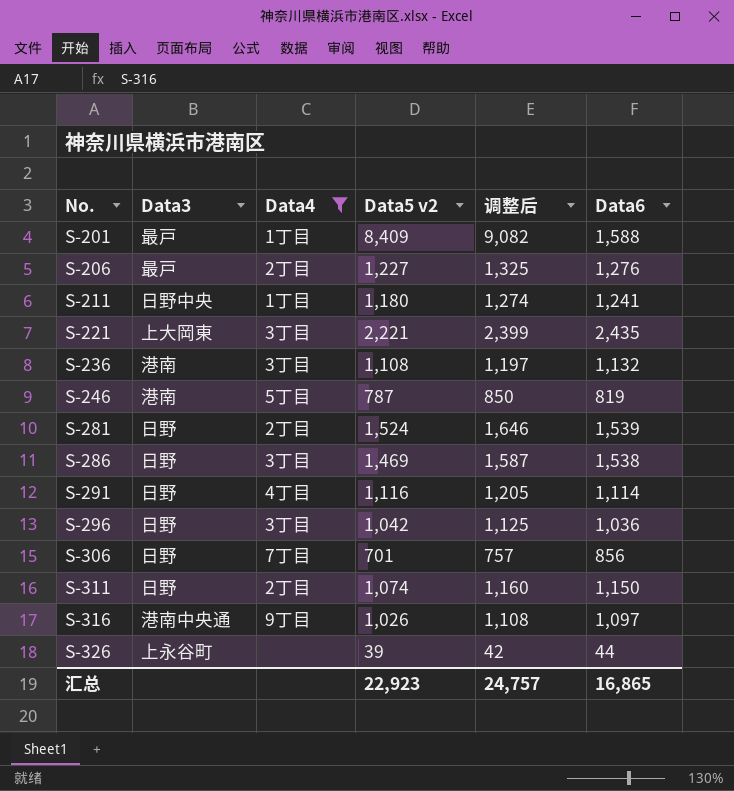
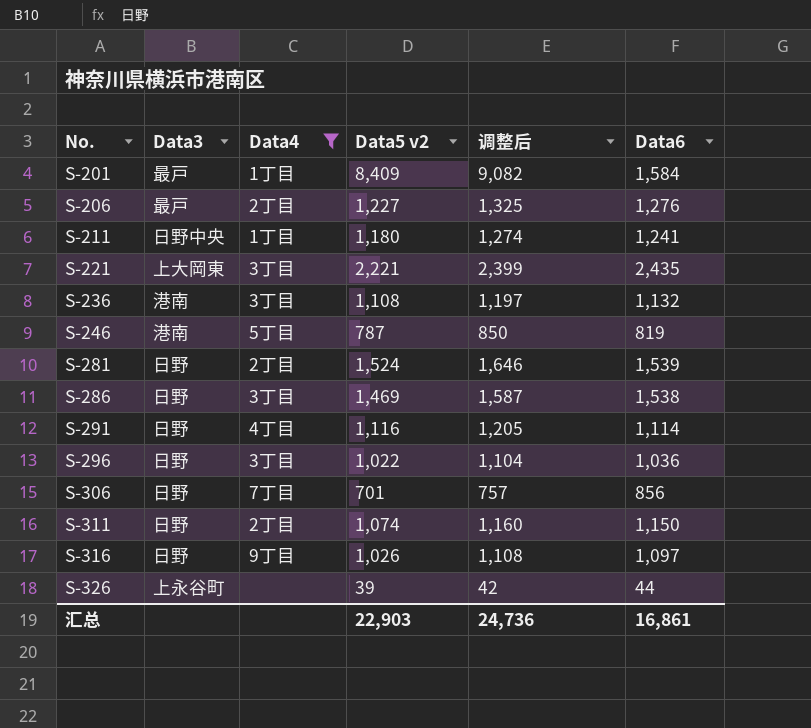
S-201 | Data6: 1,588 -> 1,584
S-296 | Data5 v2: 1,042 -> 1,022
S-296 | 调整后: 1,125 -> 1,104
S-316 | Data3: 港南中央通 -> 日野
汇总 | Data5 v2: 22,923 -> 22,903
汇总 | 调整后: 24,757 -> 24,736
汇总 | Data6: 16,865 -> 16,861

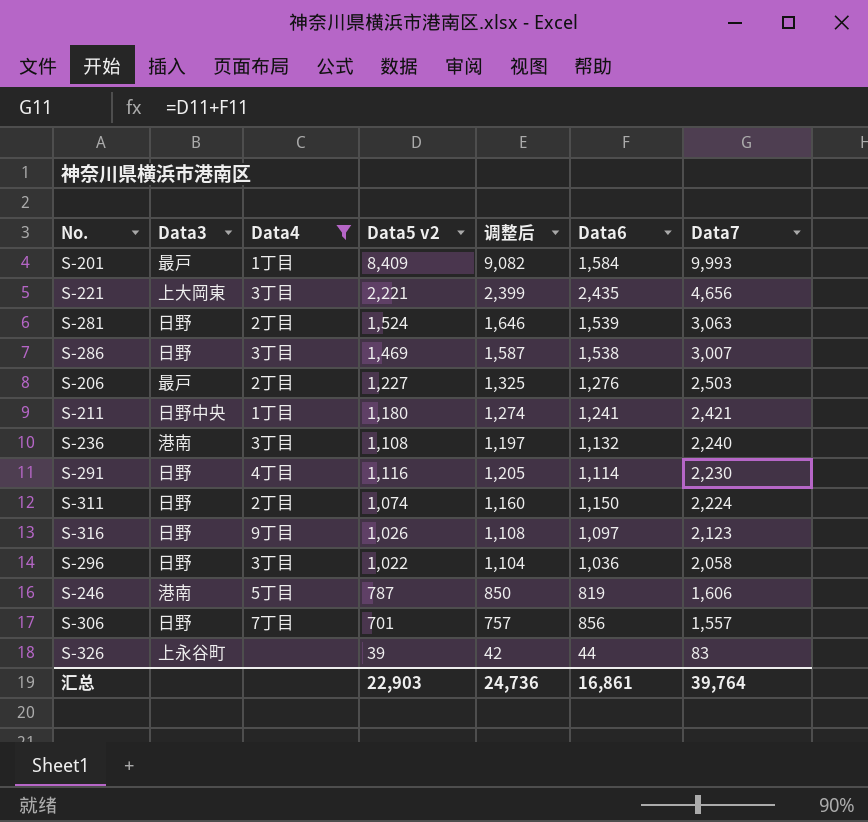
row order: No. ascending -> Data7 descending
column Data7 | formula: none -> [Data5 v2] + [Data6]

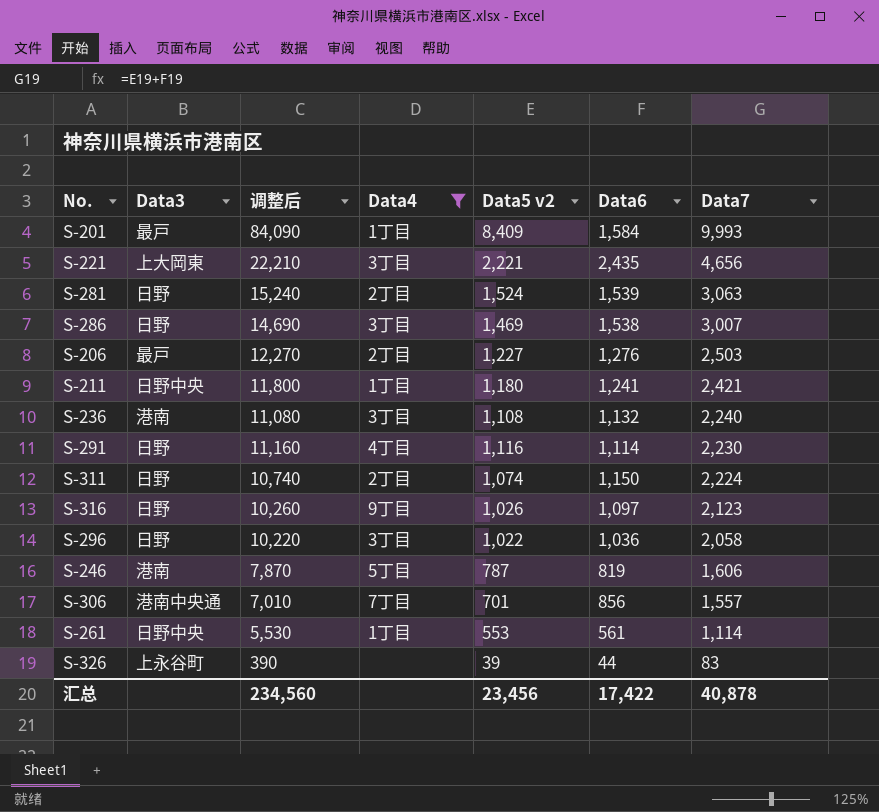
column 调整后 | formula: [Data5 v2] * 1.08 -> [Data5 v2] * 10
column 调整后 | position: 5 -> 3
S-306 | Data3: 日野 -> 港南中央通
row S-261: none -> 日野中央 | 5,530 | 1丁目 | 553 | 561 | 1,114
汇总 | 调整后: 24,736 -> 234,560
汇总 | Data5 v2: 22,903 -> 23,456
汇总 | Data6: 16,861 -> 17,422
汇总 | Data7: 39,764 -> 40,878

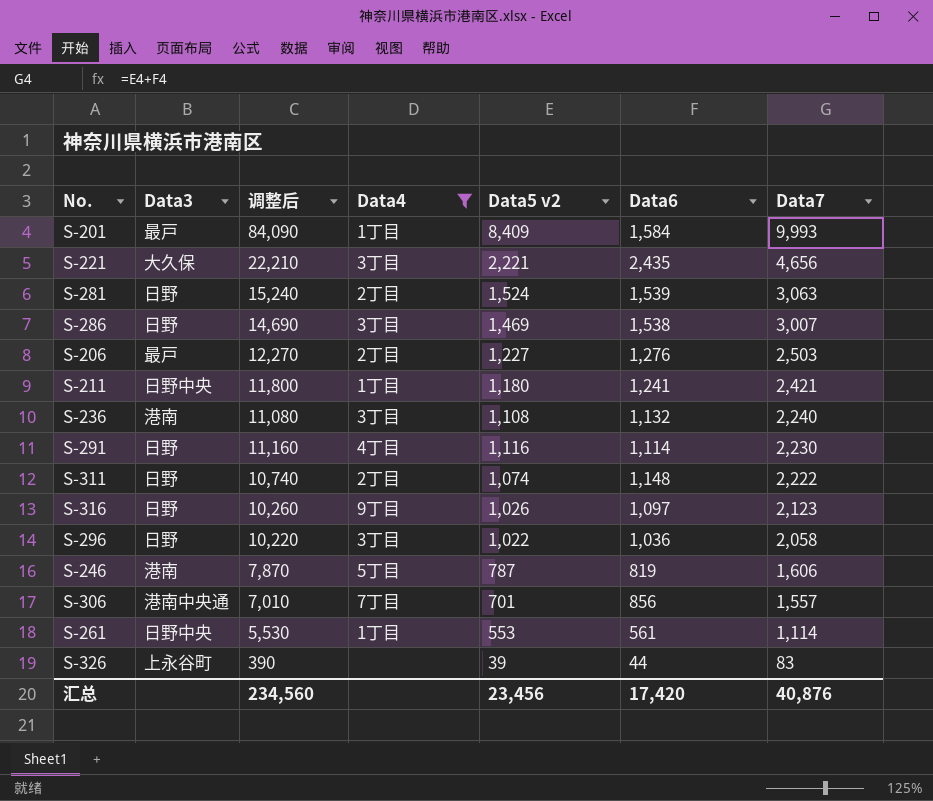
S-221 | Data3: 上大岡東 -> 大久保
S-311 | Data6: 1,150 -> 1,148
S-311 | Data7: 2,224 -> 2,222
汇总 | Data6: 17,422 -> 17,420
汇总 | Data7: 40,878 -> 40,876

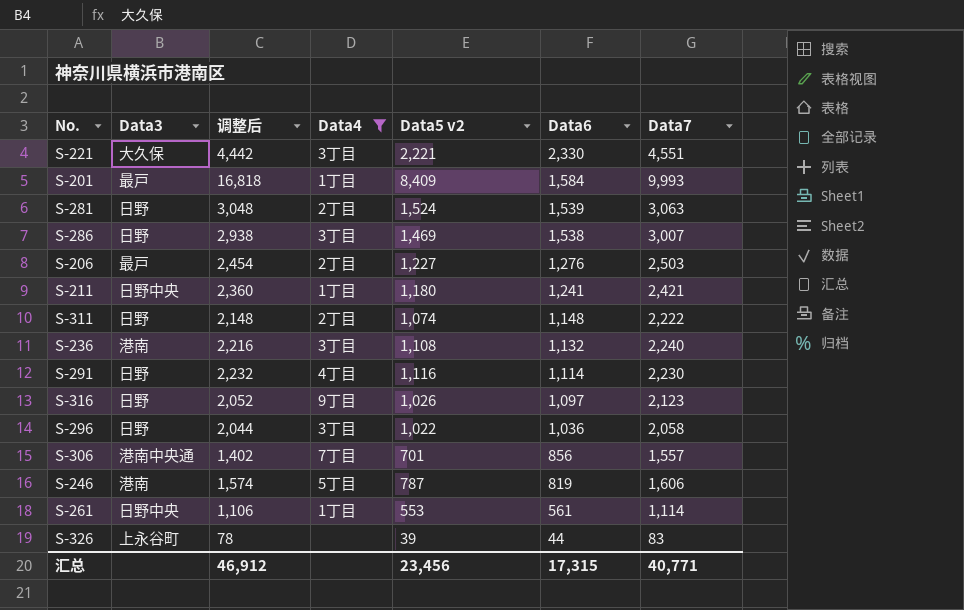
row order: Data7 descending -> Data6 descending
column 调整后 | formula: [Data5 v2] * 10 -> [Data5 v2] * 2
S-221 | Data6: 2,435 -> 2,330
S-221 | Data7: 4,656 -> 4,551
汇总 | 调整后: 234,560 -> 46,912
汇总 | Data6: 17,420 -> 17,315
汇总 | Data7: 40,876 -> 40,771

